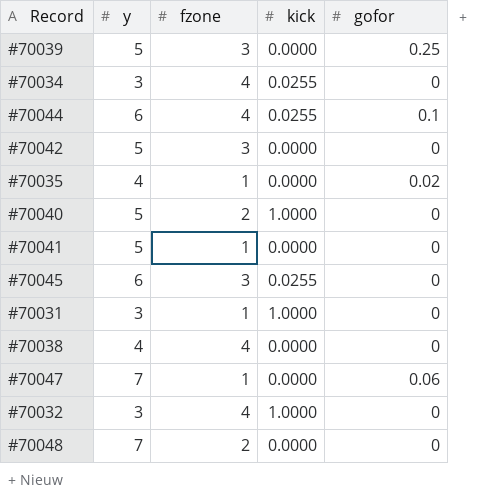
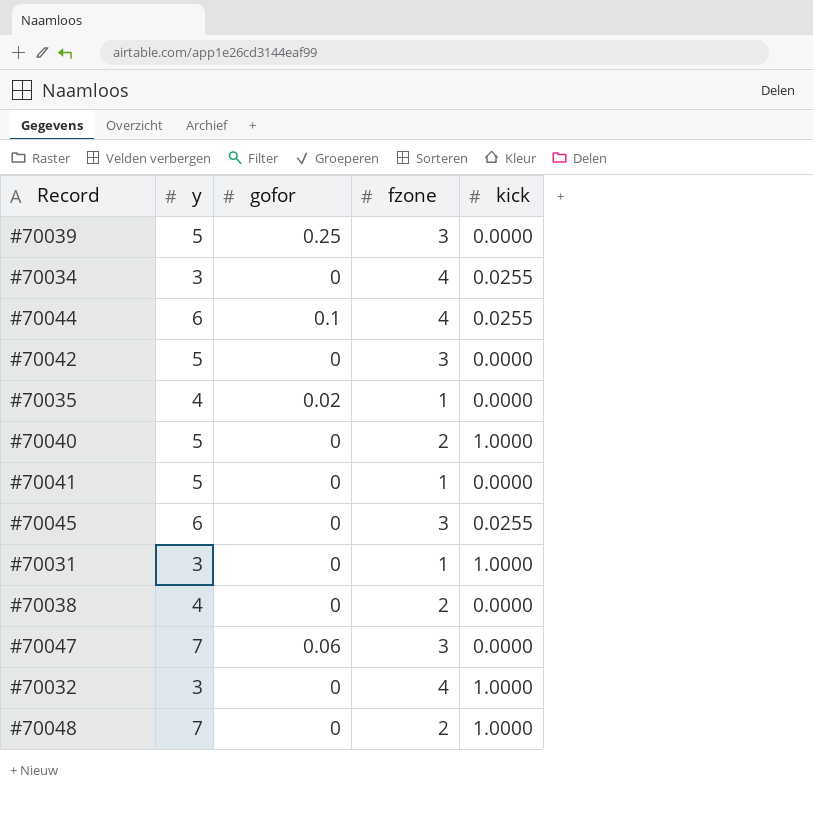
column gofor | position: 5 -> 3
#70038 | fzone: 4 -> 2
#70047 | fzone: 1 -> 3
#70048 | kick: 0.0000 -> 1.0000

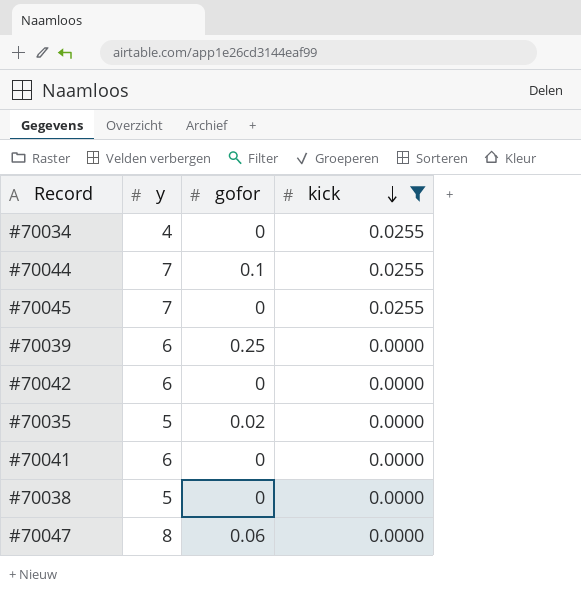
filter: none -> kick != 1.0000
row order: none -> kick descending
column fzone | position: 4 -> none
#70034 | y: 3 -> 4
#70044 | y: 6 -> 7
#70045 | y: 6 -> 7
#70039 | y: 5 -> 6
#70042 | y: 5 -> 6
#70035 | y: 4 -> 5
#70041 | y: 5 -> 6
#70038 | y: 4 -> 5
#70047 | y: 7 -> 8

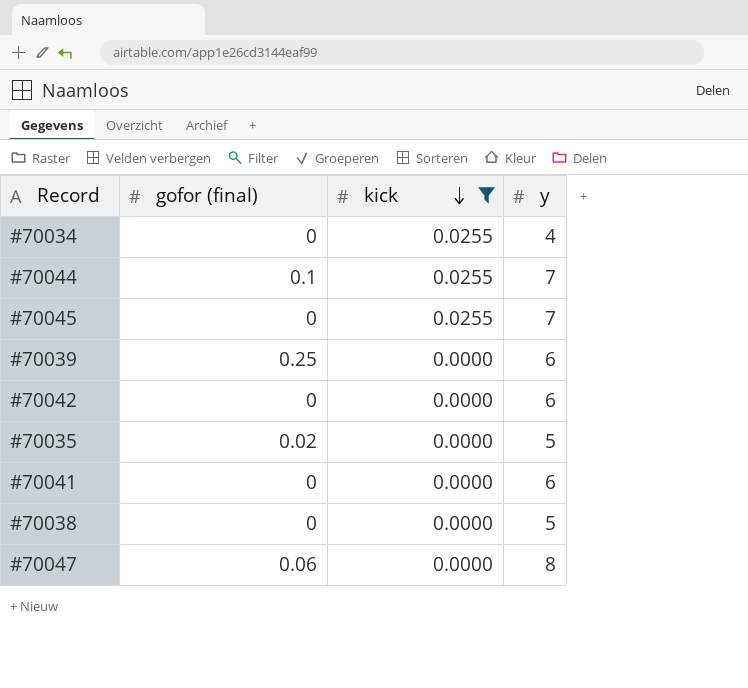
column name: gofor -> gofor (final)
column y | position: 2 -> 4

